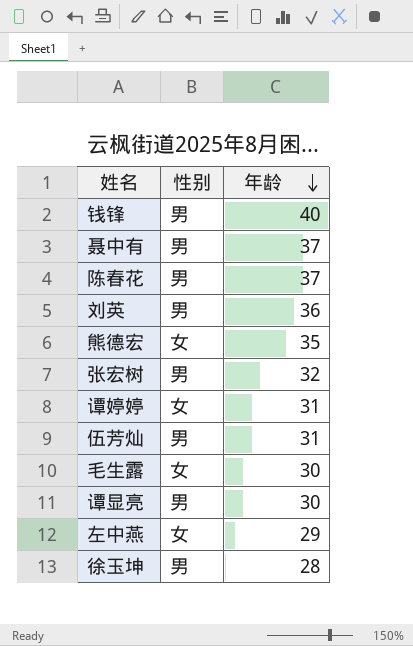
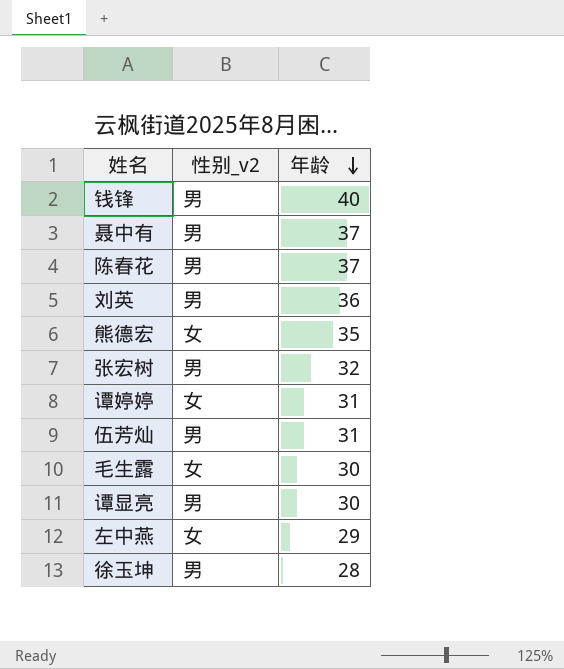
column name: 性别 -> 性别_v2

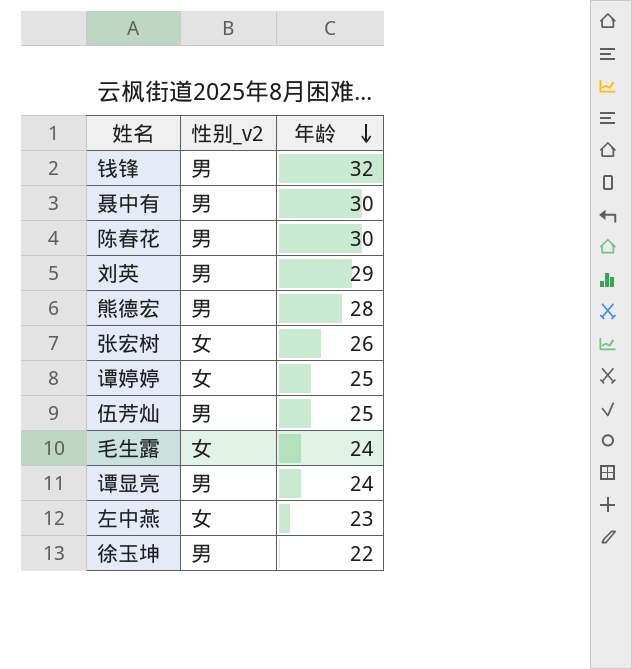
钱锋 | 年龄: 40 -> 32
聂中有 | 年龄: 37 -> 30
陈春花 | 年龄: 37 -> 30
刘英 | 年龄: 36 -> 29
熊德宏 | 性别_v2: 女 -> 男
熊德宏 | 年龄: 35 -> 28
张宏树 | 性别_v2: 男 -> 女
张宏树 | 年龄: 32 -> 26
谭婷婷 | 年龄: 31 -> 25
伍芳灿 | 年龄: 31 -> 25
毛生露 | 年龄: 30 -> 24
谭显亮 | 年龄: 30 -> 24
左中燕 | 年龄: 29 -> 23
徐玉坤 | 年龄: 28 -> 22

